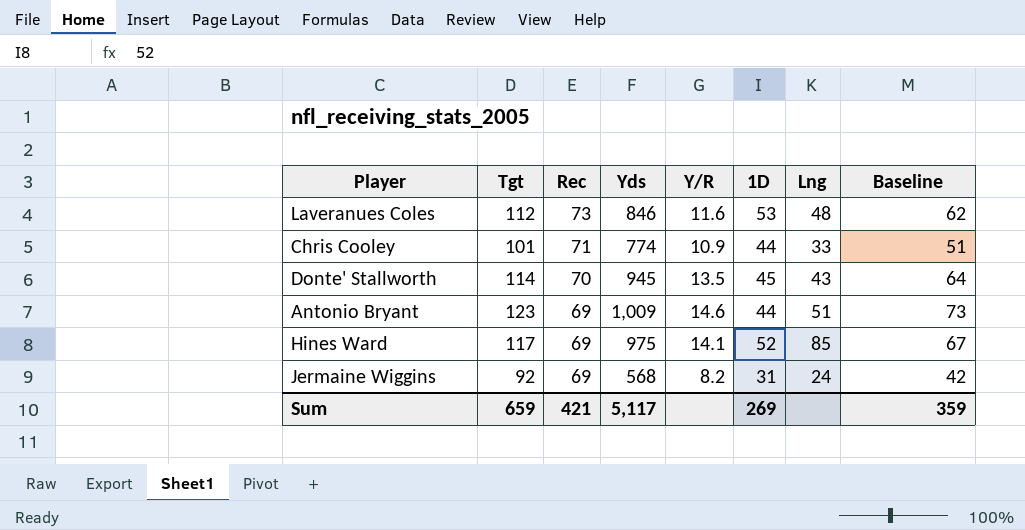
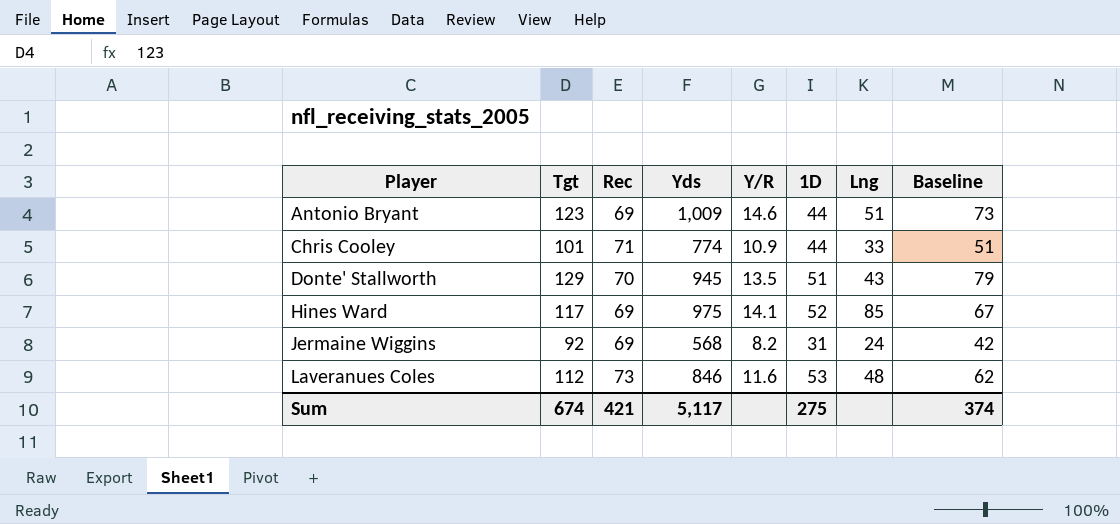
row order: Rec descending -> Player ascending
Donte' Stallworth | Tgt: 114 -> 129
Donte' Stallworth | 1D: 45 -> 51
Donte' Stallworth | Baseline: 64 -> 79
Sum | Tgt: 659 -> 674
Sum | 1D: 269 -> 275
Sum | Baseline: 359 -> 374

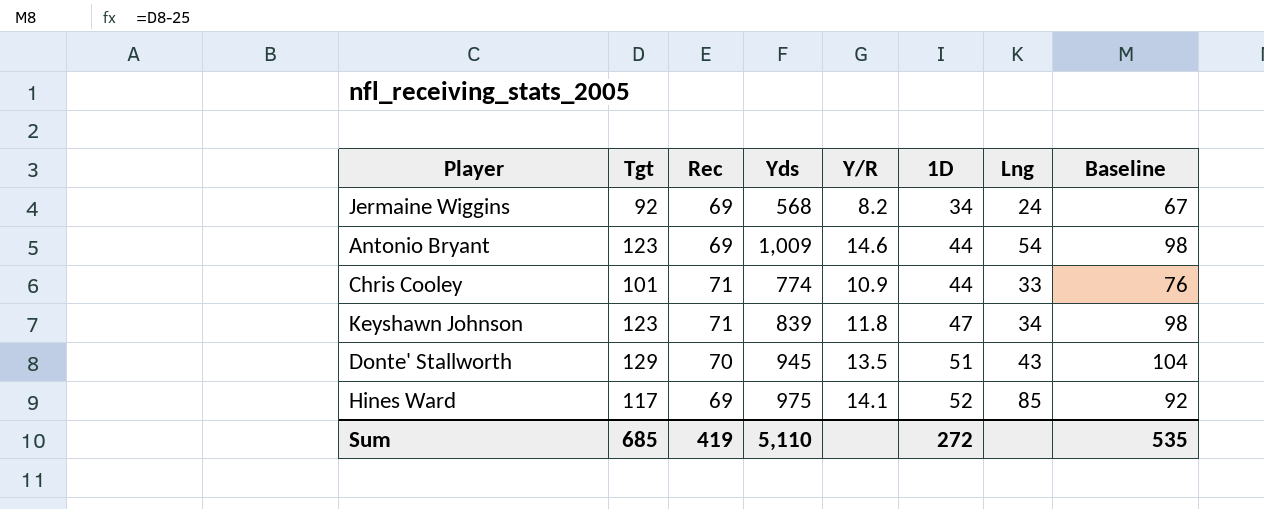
row order: Player ascending -> 1D ascending
column Baseline | formula: [Tgt] - 50 -> [Tgt] - 25
row Laveranues Coles: 112 | 73 | 846 | 11.6 | 53 | 48 | 62 -> none
Jermaine Wiggins | 1D: 31 -> 34
Antonio Bryant | Lng: 51 -> 54
row Keyshawn Johnson: none -> 123 | 71 | 839 | 11.8 | 47 | 34 | 98
Sum | Tgt: 674 -> 685
Sum | Rec: 421 -> 419
Sum | Yds: 5,117 -> 5,110
Sum | 1D: 275 -> 272
Sum | Baseline: 374 -> 535

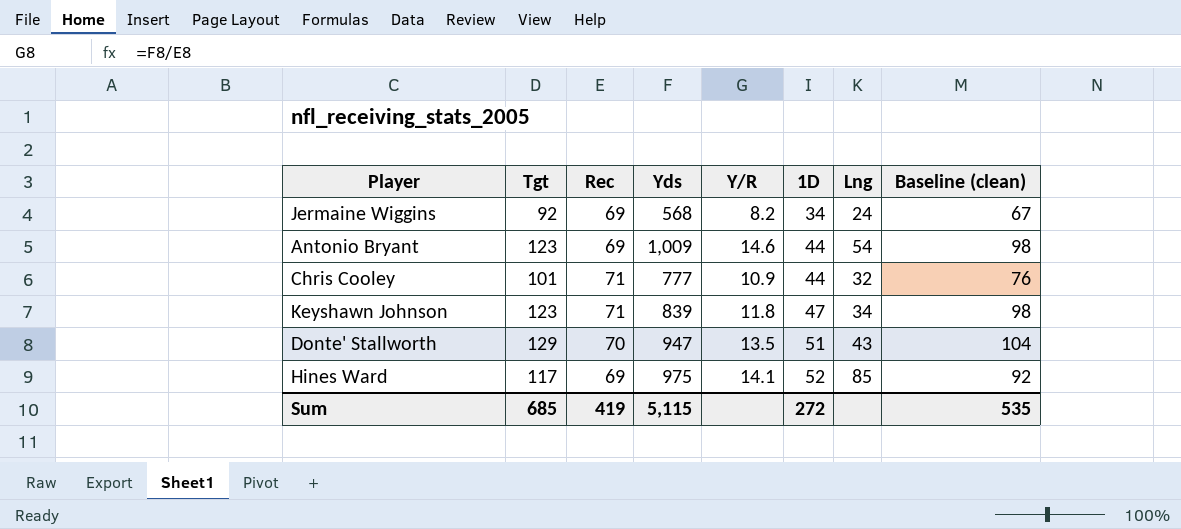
column name: Baseline -> Baseline (clean)
Chris Cooley | Yds: 774 -> 777
Chris Cooley | Lng: 33 -> 32
Donte' Stallworth | Yds: 945 -> 947
Sum | Yds: 5,110 -> 5,115

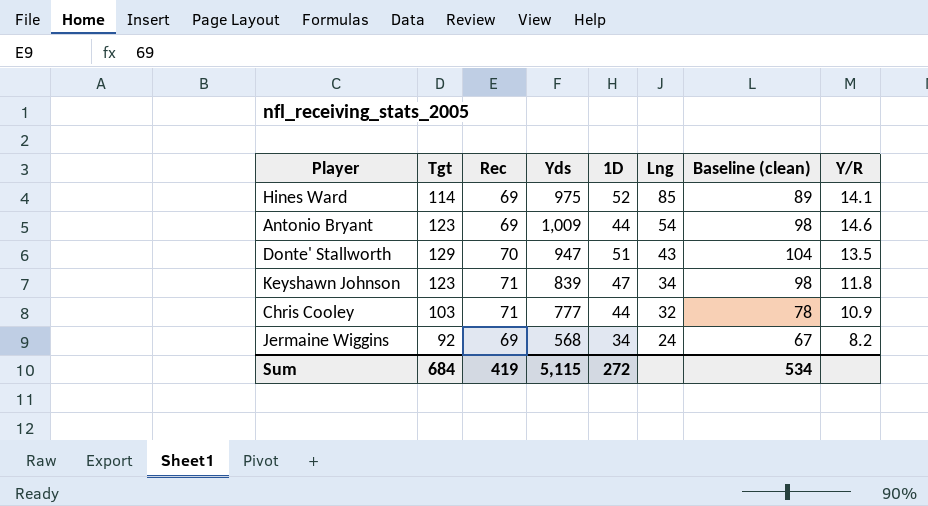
row order: 1D ascending -> Lng descending
column Y/R | position: 5 -> 8
Hines Ward | Tgt: 117 -> 114
Hines Ward | Baseline (clean): 92 -> 89
Chris Cooley | Tgt: 101 -> 103
Chris Cooley | Baseline (clean): 76 -> 78
Sum | Tgt: 685 -> 684
Sum | Baseline (clean): 535 -> 534

